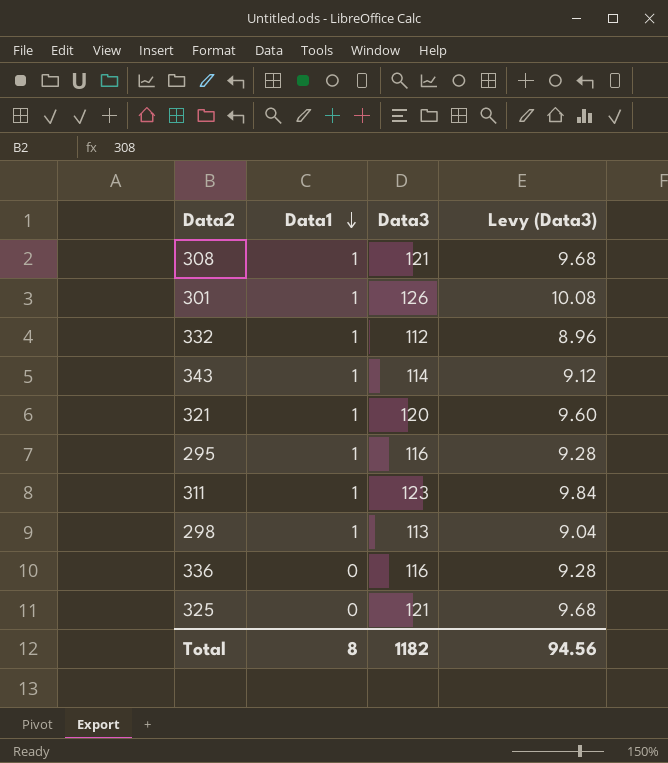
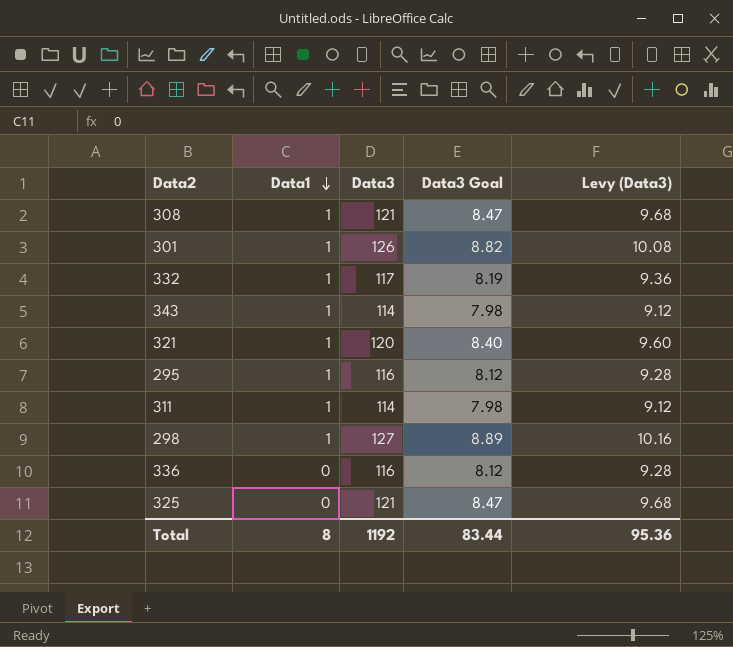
column Data3 Goal | formula: none -> [Data3] * 0.07
332 | Data3: 112 -> 117
332 | Levy (Data3): 8.96 -> 9.36
311 | Data3: 123 -> 114
311 | Levy (Data3): 9.84 -> 9.12
298 | Data3: 113 -> 127
298 | Levy (Data3): 9.04 -> 10.16
Total | Data3: 1182 -> 1192
Total | Levy (Data3): 94.56 -> 95.36

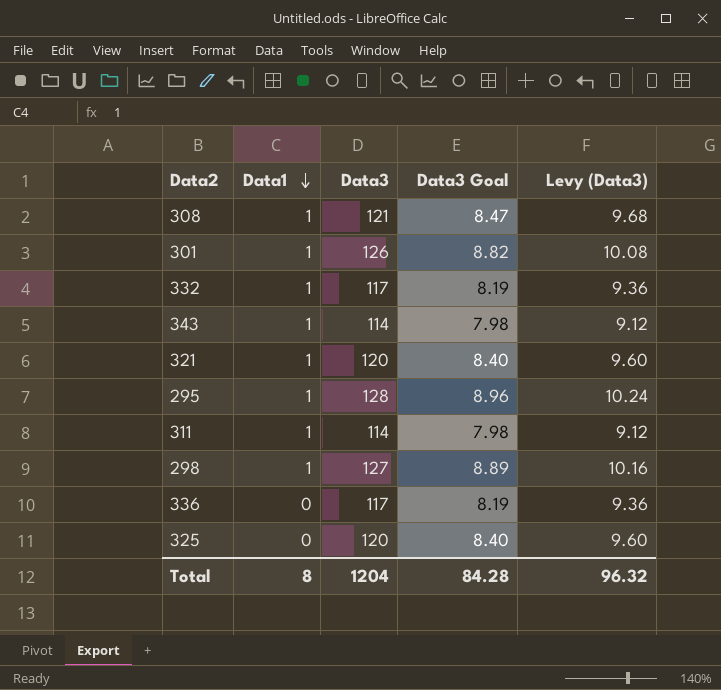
295 | Data3: 116 -> 128
295 | Data3 Goal: 8.12 -> 8.96
295 | Levy (Data3): 9.28 -> 10.24
336 | Data3: 116 -> 117
336 | Data3 Goal: 8.12 -> 8.19
336 | Levy (Data3): 9.28 -> 9.36
325 | Data3: 121 -> 120
325 | Data3 Goal: 8.47 -> 8.40
325 | Levy (Data3): 9.68 -> 9.60
Total | Data3: 1192 -> 1204
Total | Data3 Goal: 83.44 -> 84.28
Total | Levy (Data3): 95.36 -> 96.32

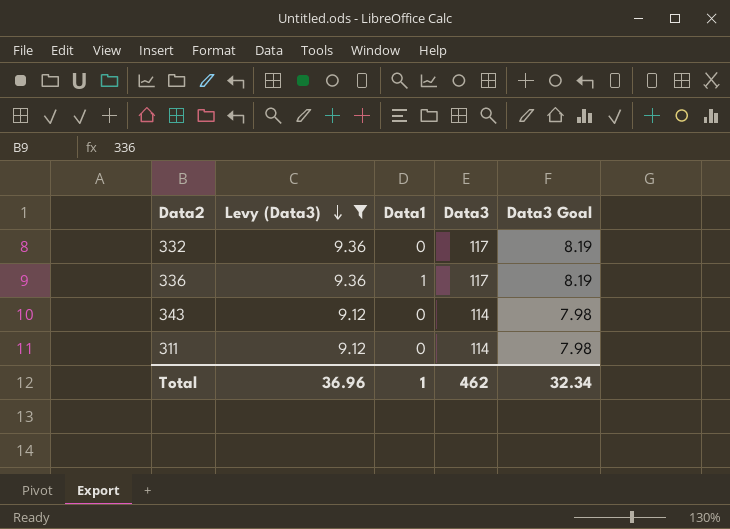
filter: none -> Levy (Data3) <= 9.36
row order: Data1 descending -> Levy (Data3) descending
column Levy (Data3) | position: 5 -> 2
332 | Data1: 1 -> 0
336 | Data1: 0 -> 1
343 | Data1: 1 -> 0
311 | Data1: 1 -> 0
Total | Levy (Data3): 96.32 -> 36.96
Total | Data1: 8 -> 1
Total | Data3: 1204 -> 462
Total | Data3 Goal: 84.28 -> 32.34

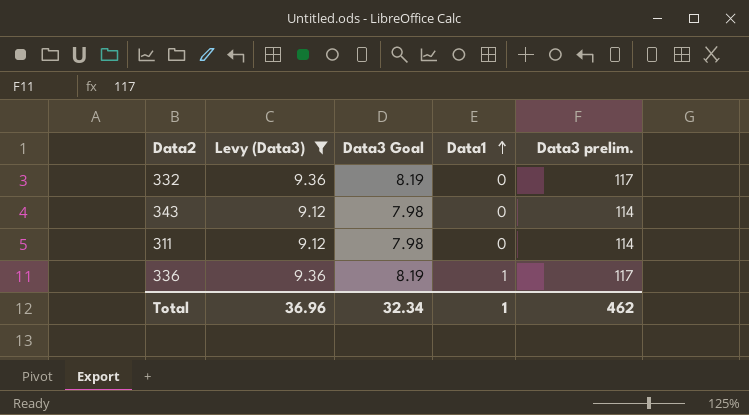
row order: Levy (Data3) descending -> Data1 ascending
column Data3 Goal | position: 5 -> 3
column name: Data3 -> Data3 prelim.

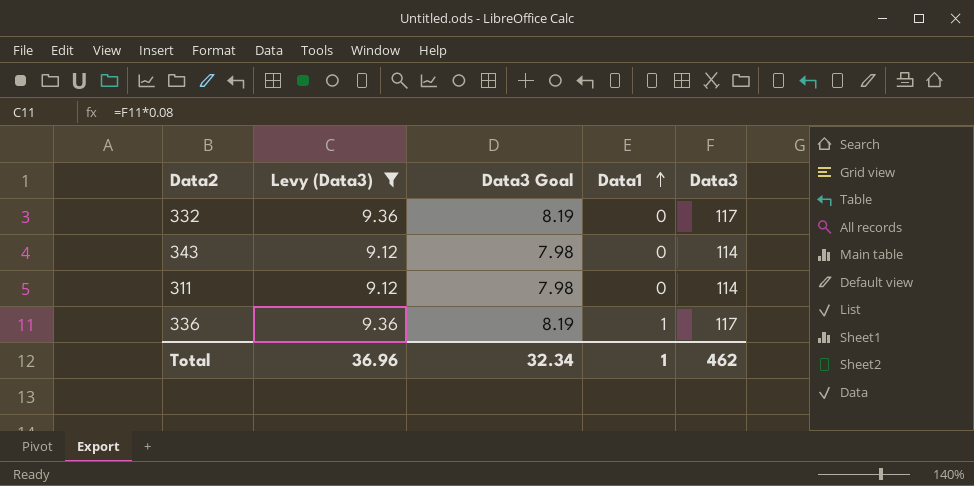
column name: Data3 prelim. -> Data3

